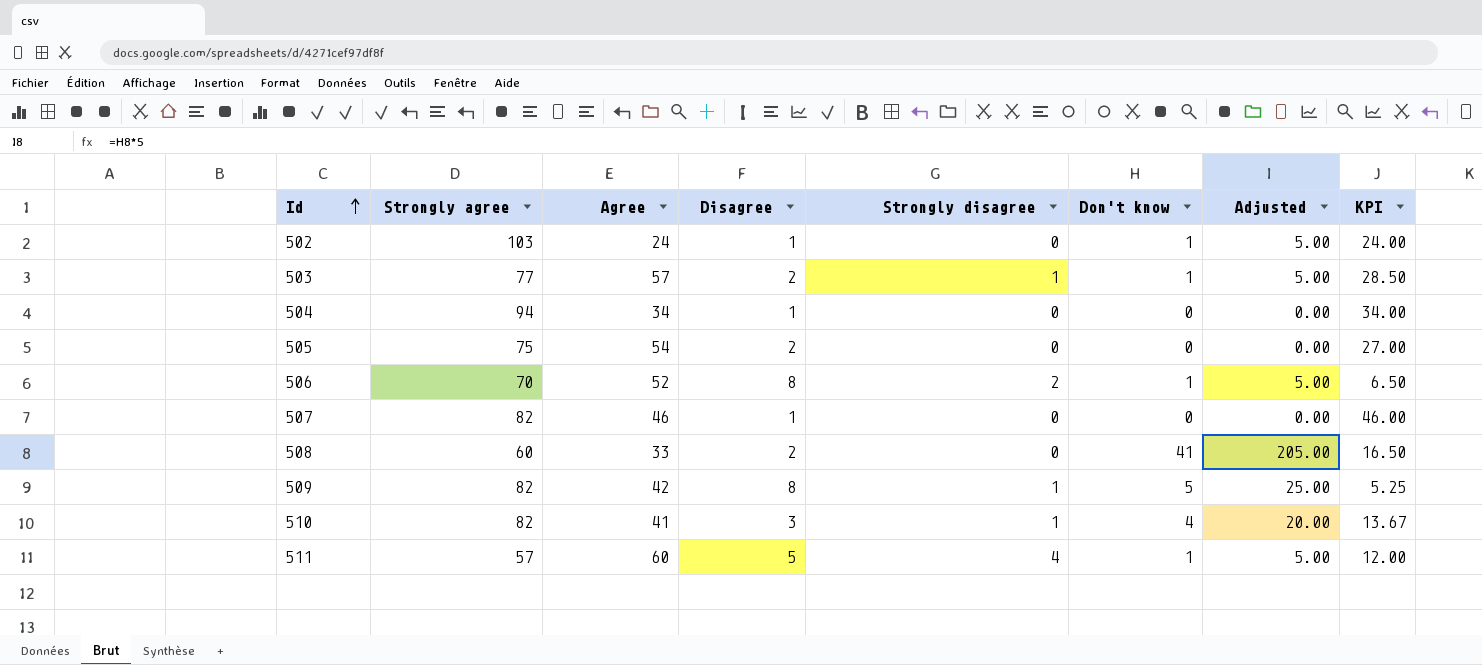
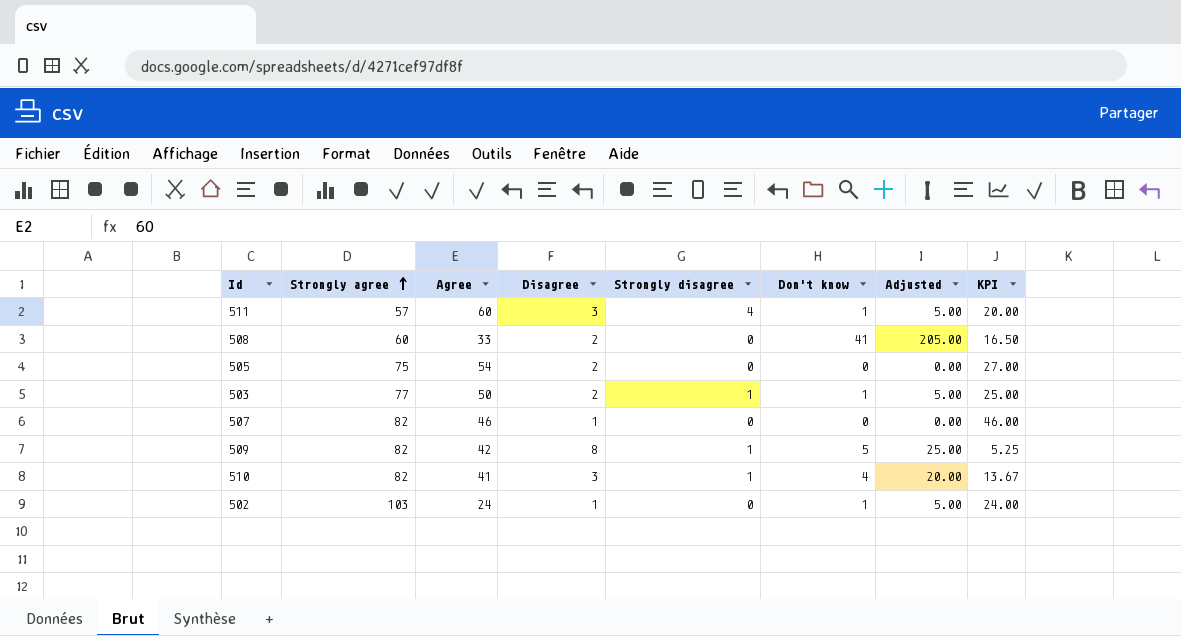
row order: Id ascending -> Strongly agree ascending
row 504: 94 | 34 | 1 | 0 | 0 | 0.00 | 34.00 -> none
row 506: 70 | 52 | 8 | 2 | 1 | 5.00 | 6.50 -> none
511 | Disagree: 5 -> 3
511 | KPI: 12.00 -> 20.00
503 | Agree: 57 -> 50
503 | KPI: 28.50 -> 25.00

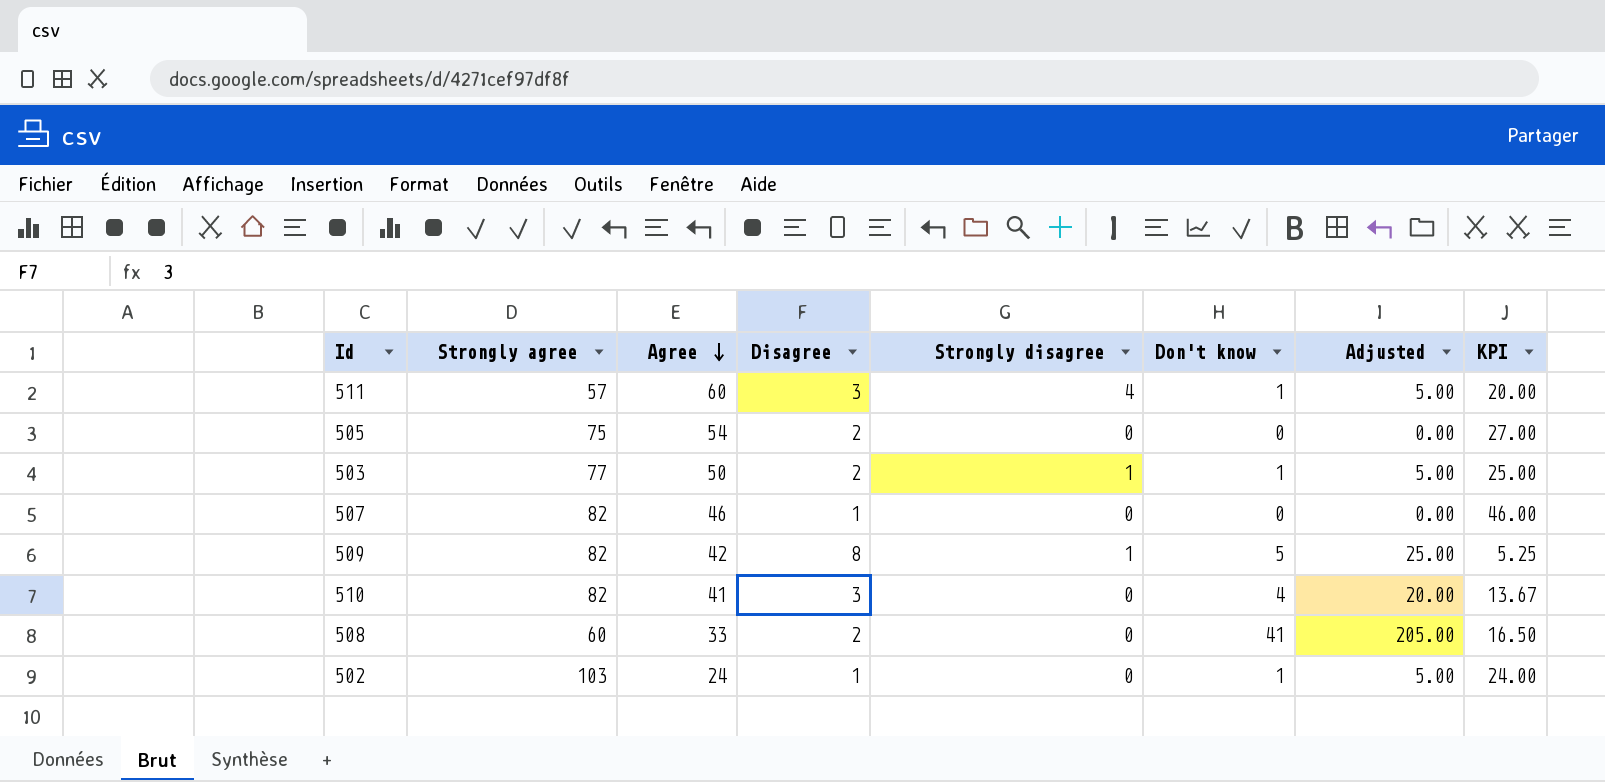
row order: Strongly agree ascending -> Agree descending
510 | Strongly disagree: 1 -> 0

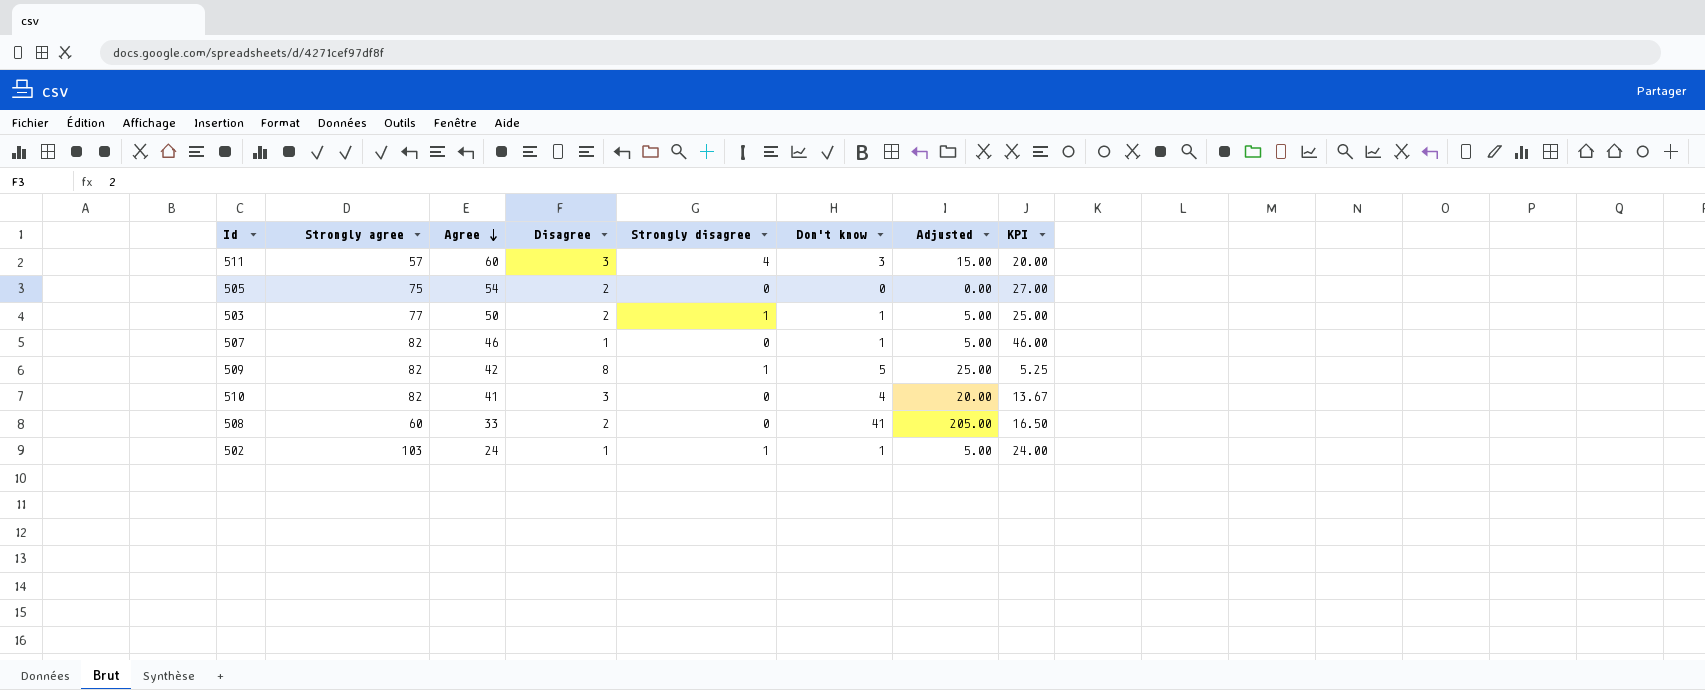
511 | Don't know: 1 -> 3
511 | Adjusted: 5.00 -> 15.00
507 | Don't know: 0 -> 1
507 | Adjusted: 0.00 -> 5.00
502 | Strongly disagree: 0 -> 1

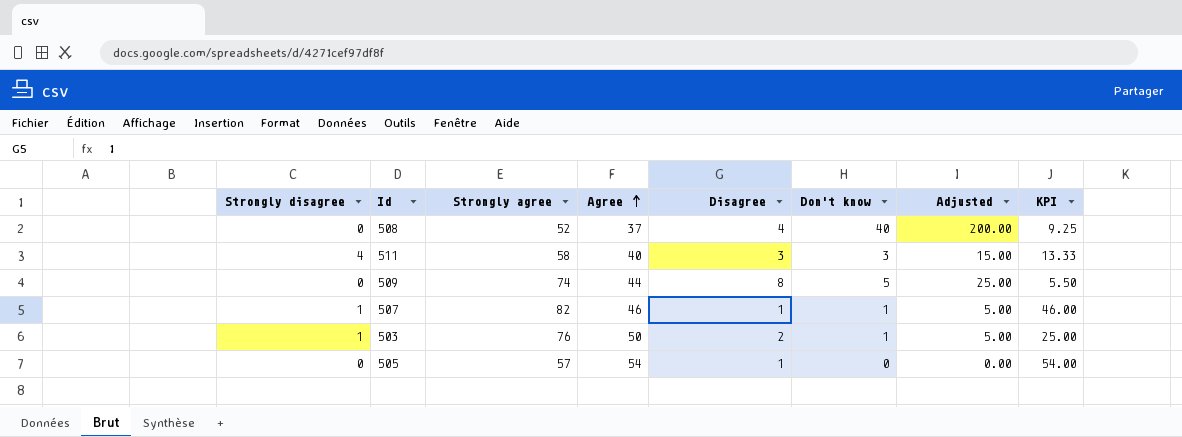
row order: Agree descending -> Agree ascending
column Strongly disagree | position: 5 -> 1
row 510: 82 | 41 | 3 | 0 | 4 | 20.00 | 13.67 -> none
row 502: 103 | 24 | 1 | 1 | 1 | 5.00 | 24.00 -> none
508 | Strongly agree: 60 -> 52
508 | Agree: 33 -> 37
508 | Disagree: 2 -> 4
508 | Don't know: 41 -> 40
508 | Adjusted: 205.00 -> 200.00
508 | KPI: 16.50 -> 9.25
511 | Strongly agree: 57 -> 58
511 | Agree: 60 -> 40
511 | KPI: 20.00 -> 13.33
509 | Strongly disagree: 1 -> 0
509 | Strongly agree: 82 -> 74
509 | Agree: 42 -> 44
509 | KPI: 5.25 -> 5.50
507 | Strongly disagree: 0 -> 1
503 | Strongly agree: 77 -> 76
505 | Strongly agree: 75 -> 57
505 | Disagree: 2 -> 1
505 | KPI: 27.00 -> 54.00

